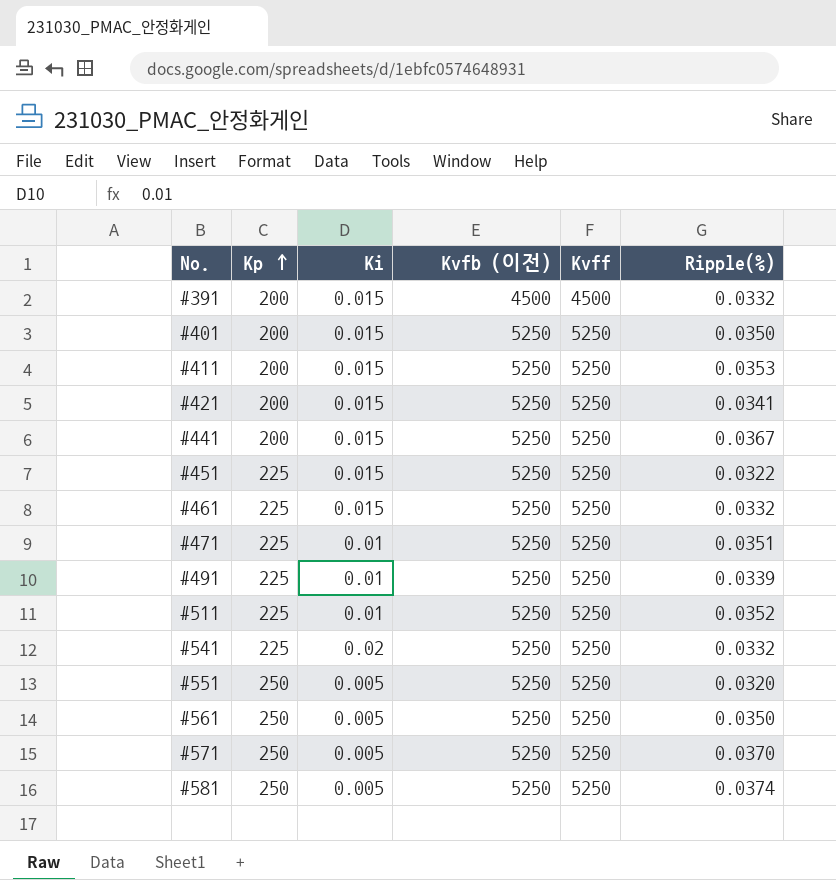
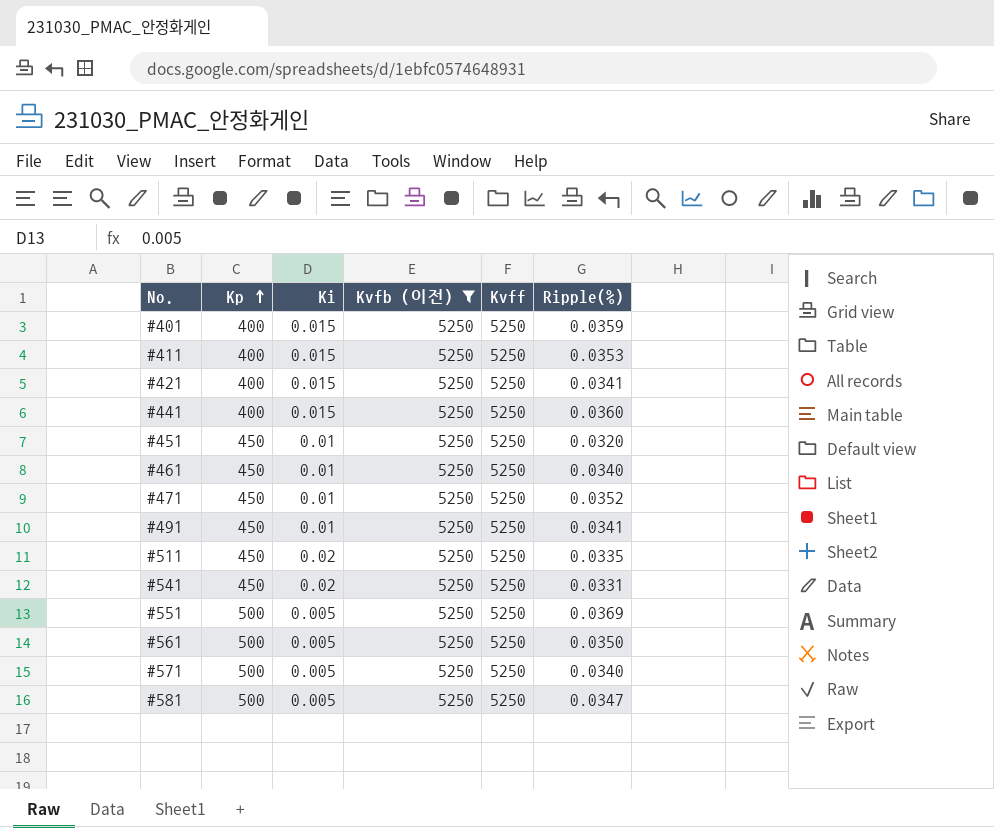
filter: none -> Kvfb (이전) = 5250
#401 | Kp: 200 -> 400
#401 | Ripple(%): 0.0350 -> 0.0359
#411 | Kp: 200 -> 400
#421 | Kp: 200 -> 400
#441 | Kp: 200 -> 400
#441 | Ripple(%): 0.0367 -> 0.0360
#451 | Kp: 225 -> 450
#451 | Ki: 0.015 -> 0.01
#451 | Ripple(%): 0.0322 -> 0.0320
#461 | Kp: 225 -> 450
#461 | Ki: 0.015 -> 0.01
#461 | Ripple(%): 0.0332 -> 0.0340
#471 | Kp: 225 -> 450
#471 | Ripple(%): 0.0351 -> 0.0352
#491 | Kp: 225 -> 450
#491 | Ripple(%): 0.0339 -> 0.0341
#511 | Kp: 225 -> 450
#511 | Ki: 0.01 -> 0.02
#511 | Ripple(%): 0.0352 -> 0.0335
#541 | Kp: 225 -> 450
#541 | Ripple(%): 0.0332 -> 0.0331
#551 | Kp: 250 -> 500
#551 | Ripple(%): 0.0320 -> 0.0369
#561 | Kp: 250 -> 500
#571 | Kp: 250 -> 500
#571 | Ripple(%): 0.0370 -> 0.0340
#581 | Kp: 250 -> 500
#581 | Ripple(%): 0.0374 -> 0.0347

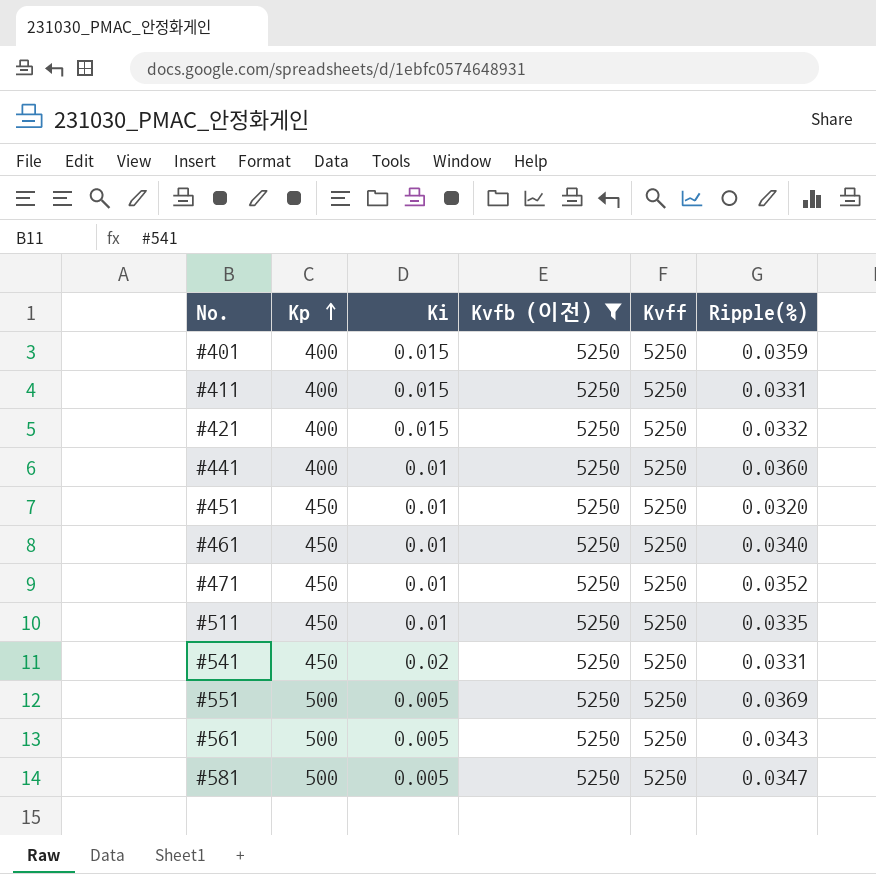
row #491: 450 | 0.01 | 5250 | 5250 | 0.0341 -> none
row #571: 500 | 0.005 | 5250 | 5250 | 0.0340 -> none
#411 | Ripple(%): 0.0353 -> 0.0331
#421 | Ripple(%): 0.0341 -> 0.0332
#441 | Ki: 0.015 -> 0.01
#511 | Ki: 0.02 -> 0.01
#561 | Ripple(%): 0.0350 -> 0.0343

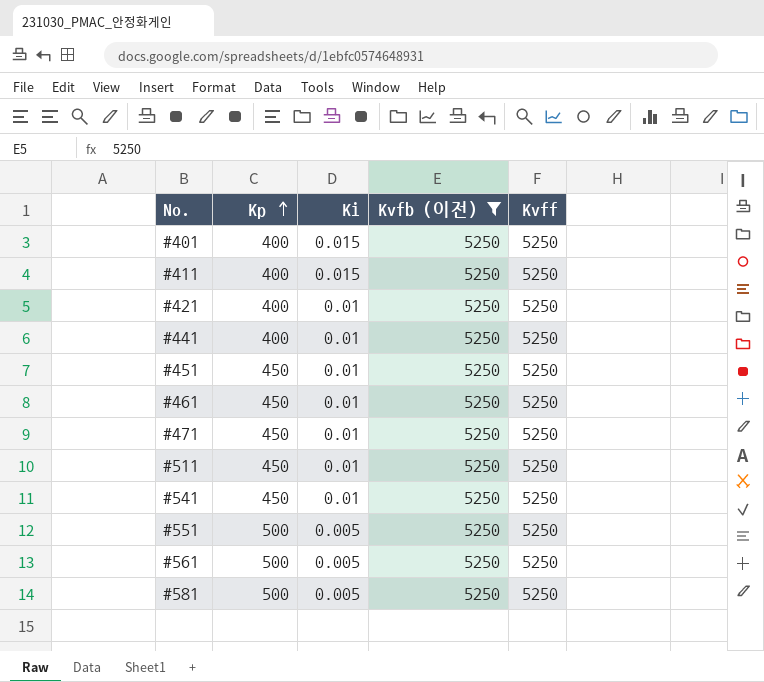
column Ripple(%) | position: 6 -> none
#421 | Ki: 0.015 -> 0.01
#541 | Ki: 0.02 -> 0.01

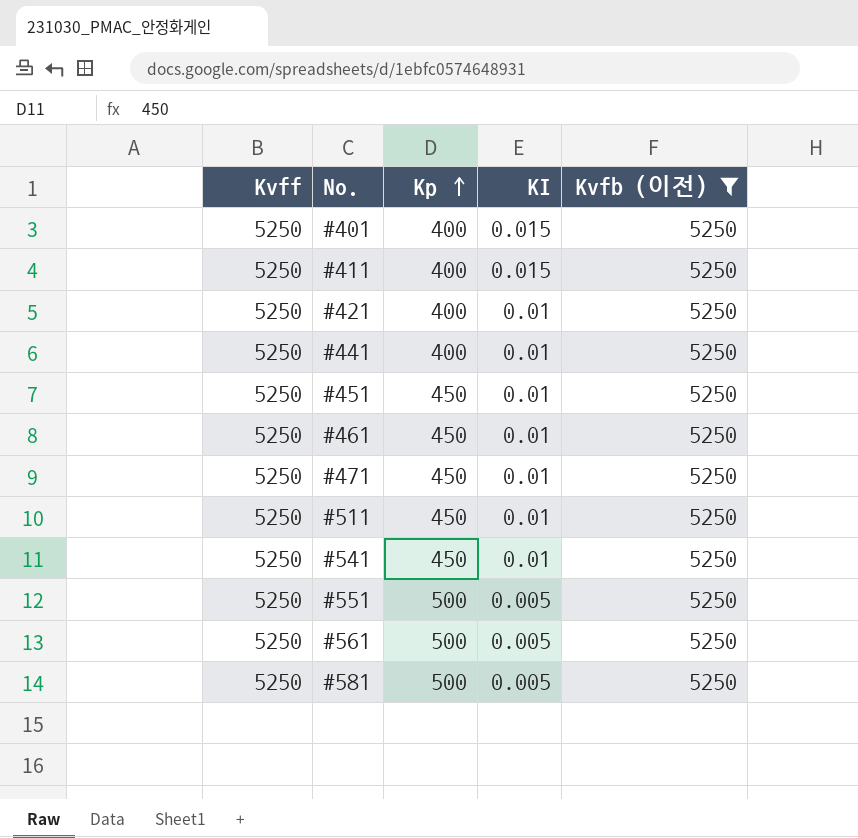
column Kvff | position: 5 -> 1
column name: Ki -> KI

